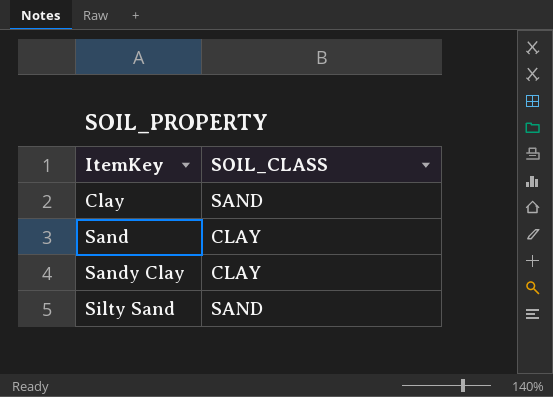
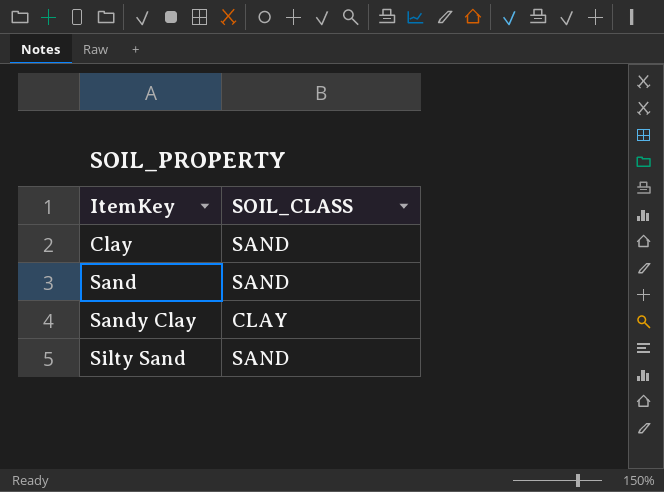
Sand | SOIL_CLASS: CLAY -> SAND

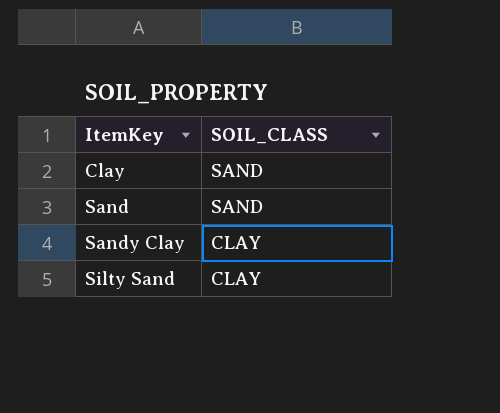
Silty Sand | SOIL_CLASS: SAND -> CLAY

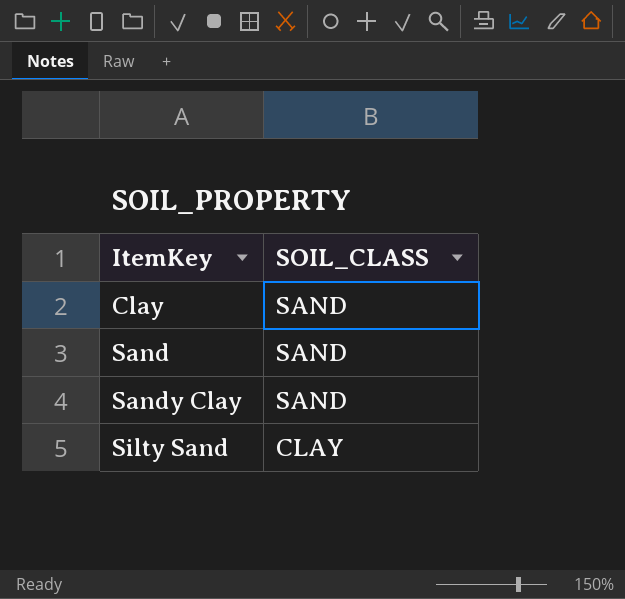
Sandy Clay | SOIL_CLASS: CLAY -> SAND

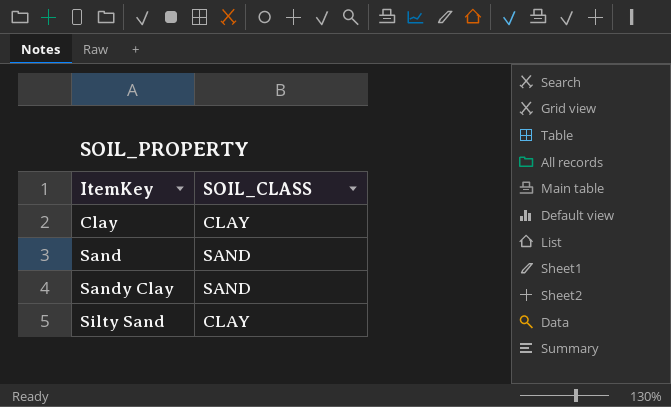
Clay | SOIL_CLASS: SAND -> CLAY

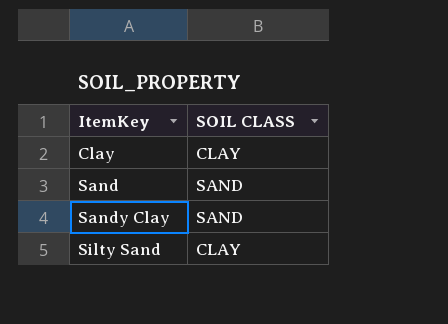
column name: SOIL_CLASS -> SOIL CLASS

